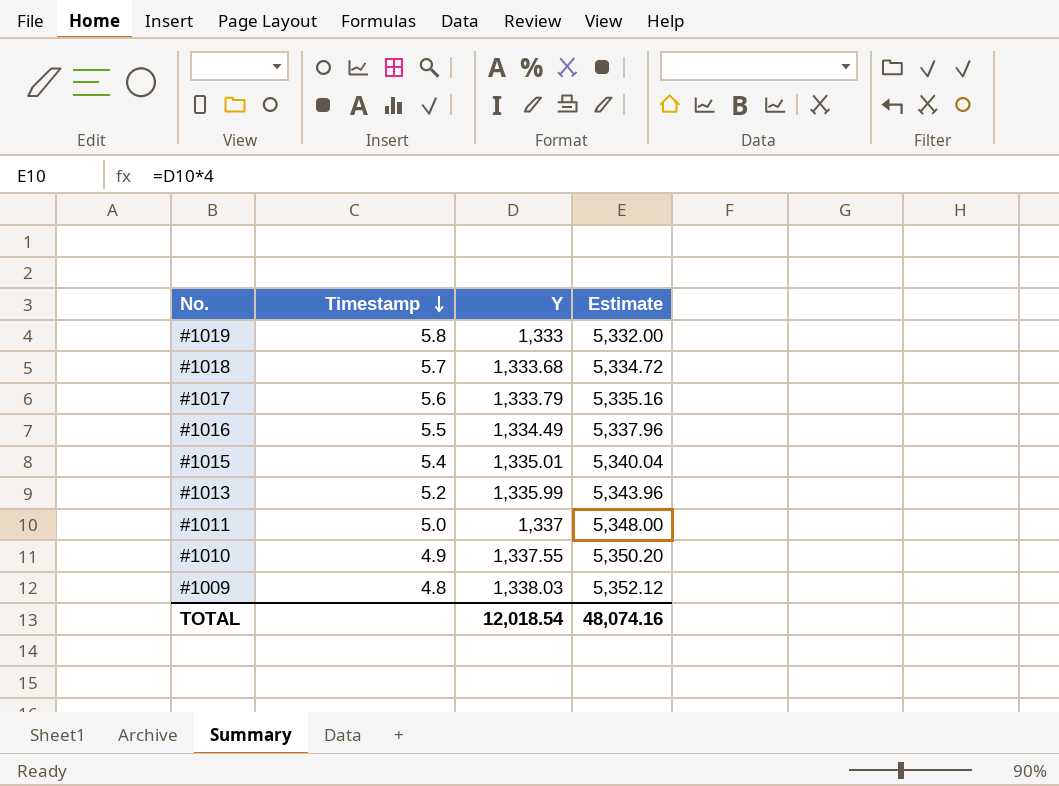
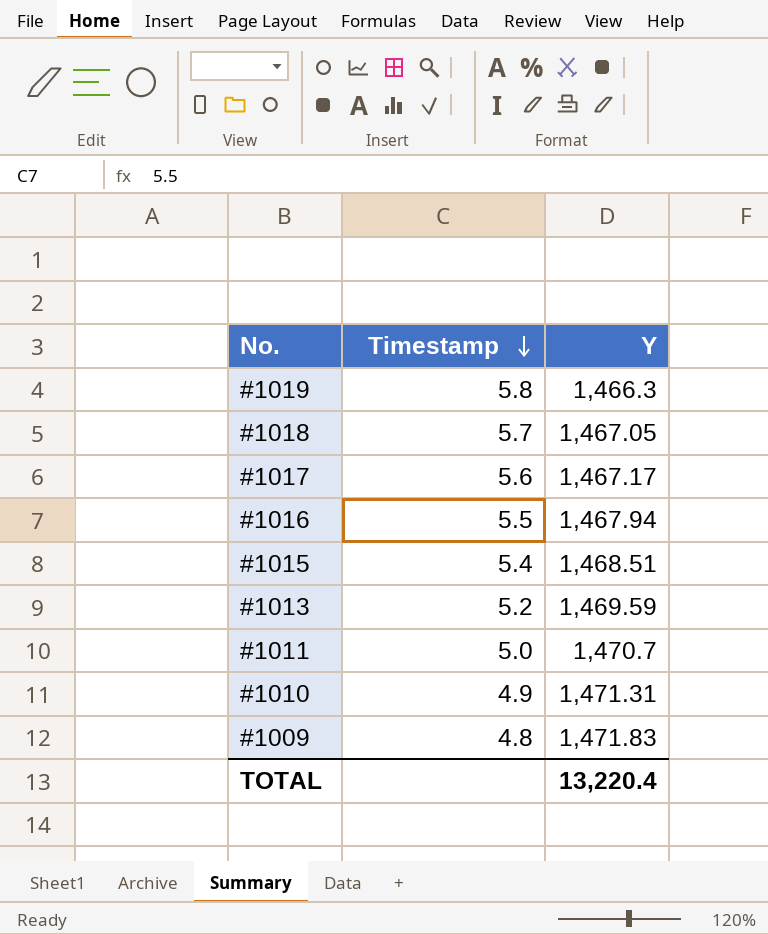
column Estimate | formula: [Y] * 4 -> none
#1019 | Y: 1,333 -> 1,466.3
#1018 | Y: 1,333.68 -> 1,467.05
#1017 | Y: 1,333.79 -> 1,467.17
#1016 | Y: 1,334.49 -> 1,467.94
#1015 | Y: 1,335.01 -> 1,468.51
#1013 | Y: 1,335.99 -> 1,469.59
#1011 | Y: 1,337 -> 1,470.7
#1010 | Y: 1,337.55 -> 1,471.31
#1009 | Y: 1,338.03 -> 1,471.83
TOTAL | Y: 12,018.54 -> 13,220.4

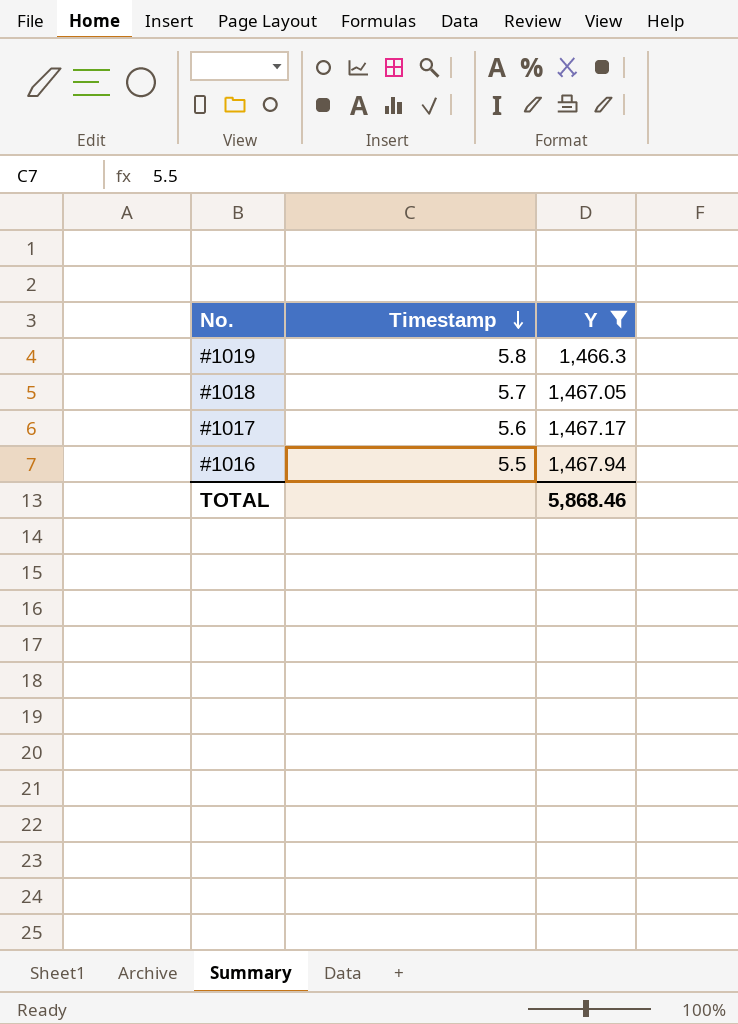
filter: none -> Y <= 1,467.94
TOTAL | Y: 13,220.4 -> 5,868.46

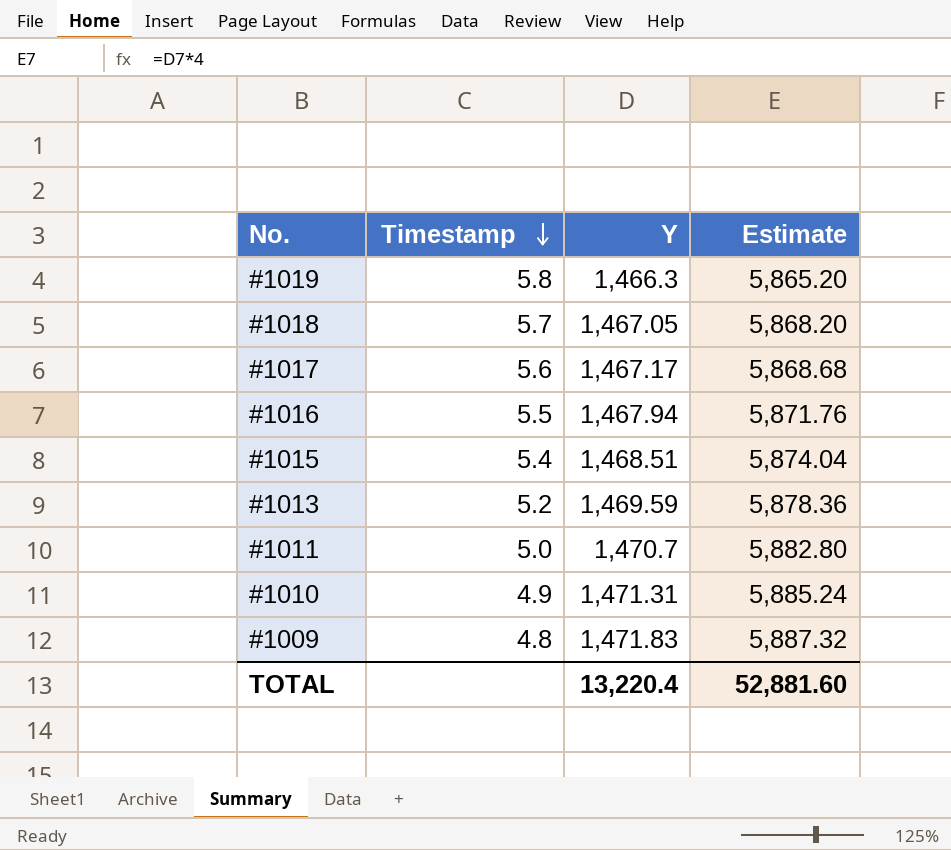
filter: Y <= 1,467.94 -> none
column Estimate | formula: none -> [Y] * 4
TOTAL | Y: 5,868.46 -> 13,220.4

